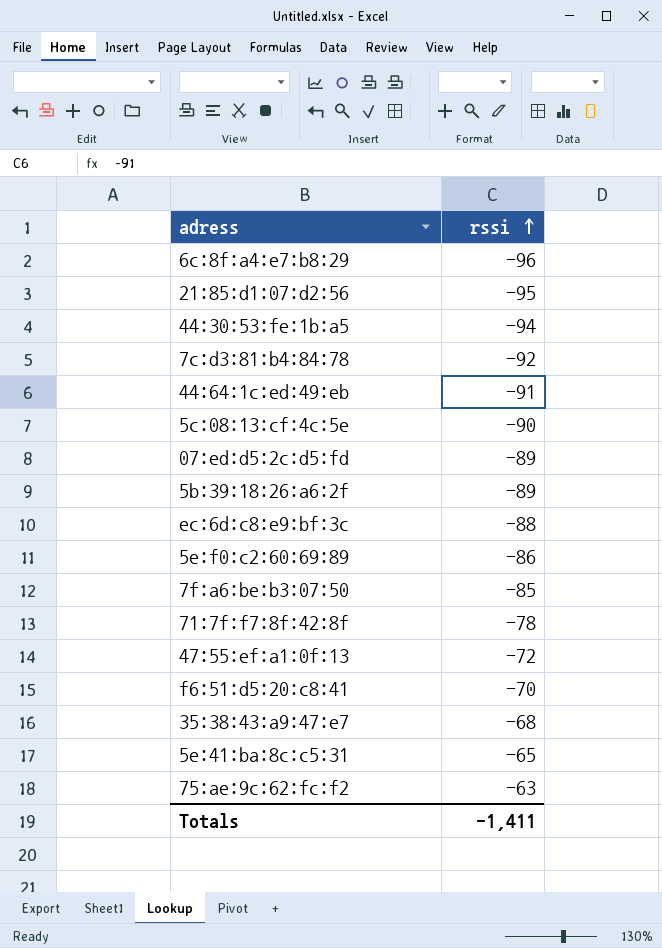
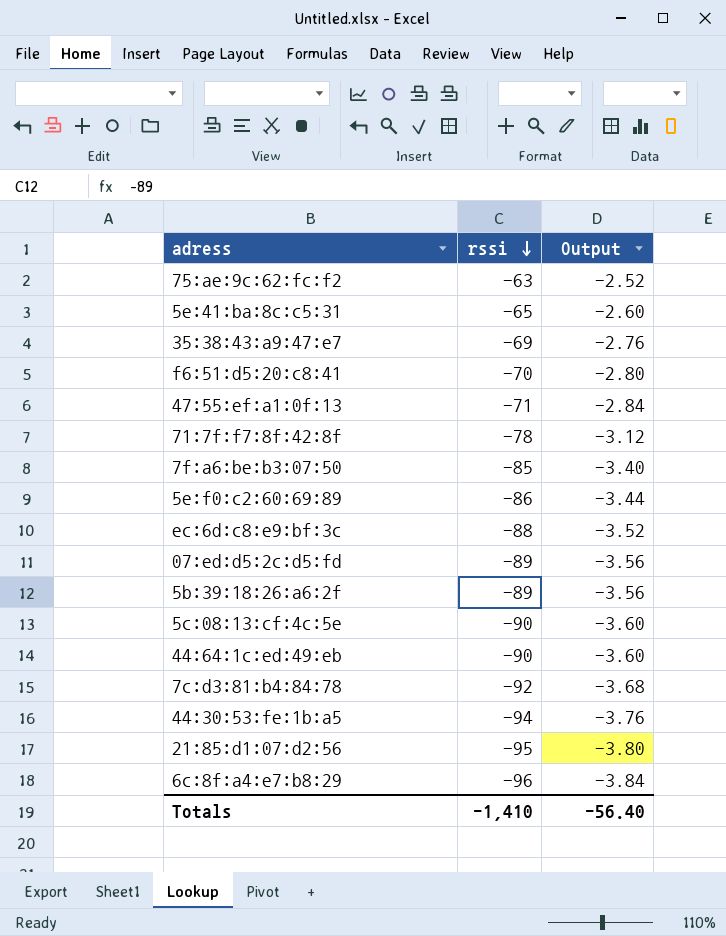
row order: rssi ascending -> rssi descending
column Output | formula: none -> [rssi] * 0.04
35:38:43:a9:47:e7 | rssi: -68 -> -69
47:55:ef:a1:0f:13 | rssi: -72 -> -71
44:64:1c:ed:49:eb | rssi: -91 -> -90
Totals | rssi: -1,411 -> -1,410

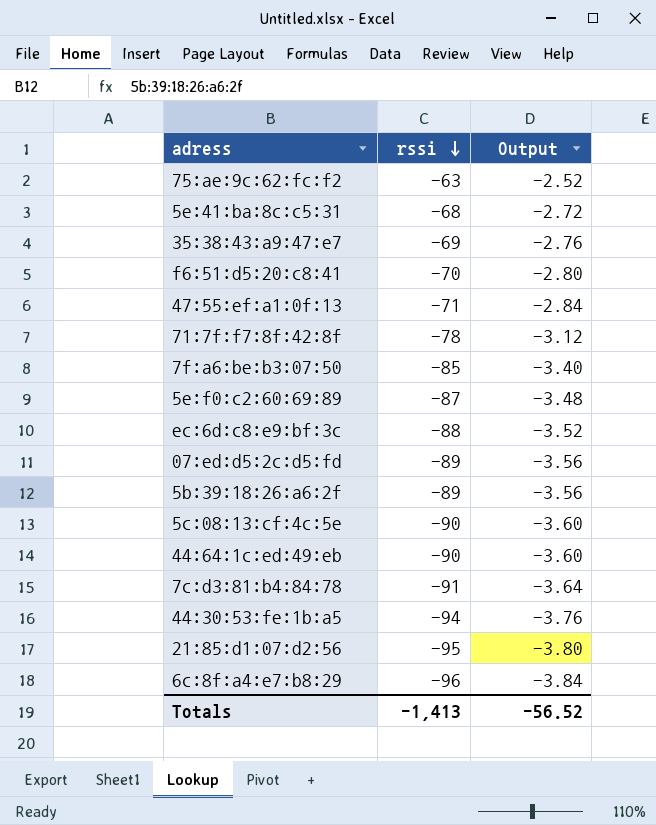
5e:41:ba:8c:c5:31 | rssi: -65 -> -68
5e:41:ba:8c:c5:31 | Output: -2.60 -> -2.72
5e:f0:c2:60:69:89 | rssi: -86 -> -87
5e:f0:c2:60:69:89 | Output: -3.44 -> -3.48
7c:d3:81:b4:84:78 | rssi: -92 -> -91
7c:d3:81:b4:84:78 | Output: -3.68 -> -3.64
Totals | rssi: -1,410 -> -1,413
Totals | Output: -56.40 -> -56.52

